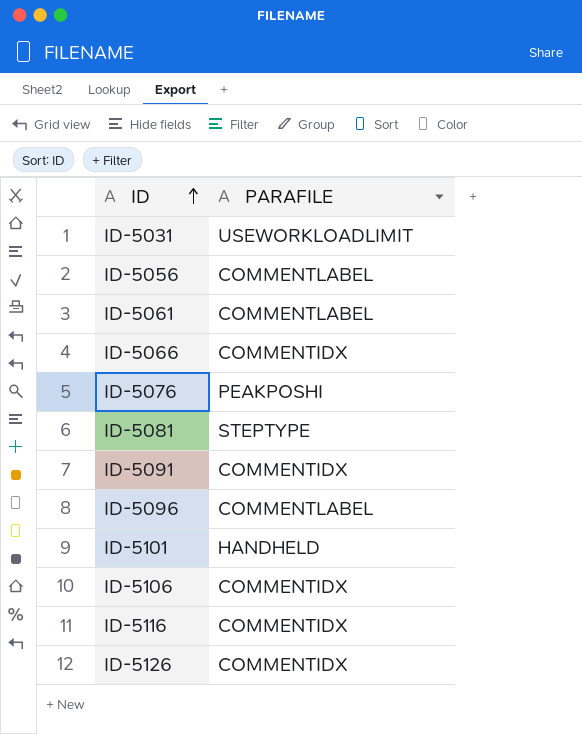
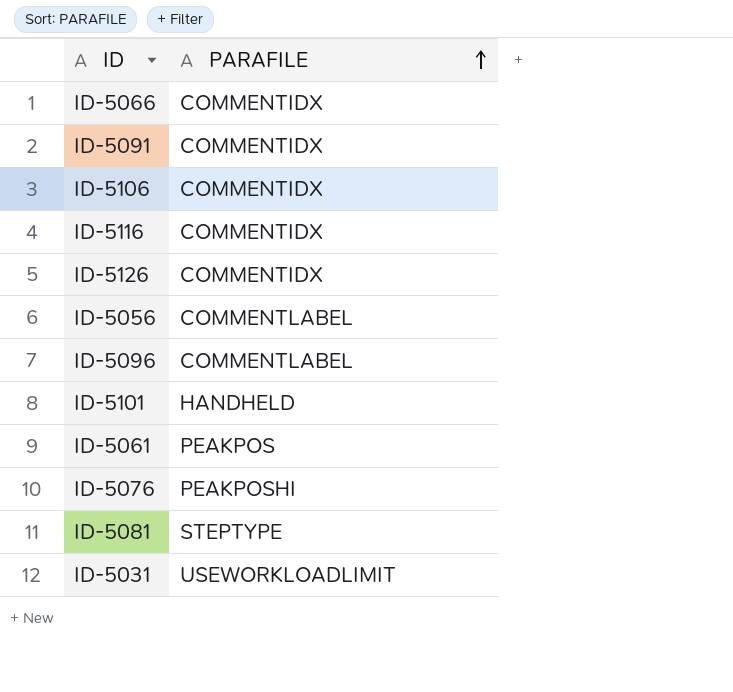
row order: ID ascending -> PARAFILE ascending
ID-5061 | PARAFILE: COMMENTLABEL -> PEAKPOS

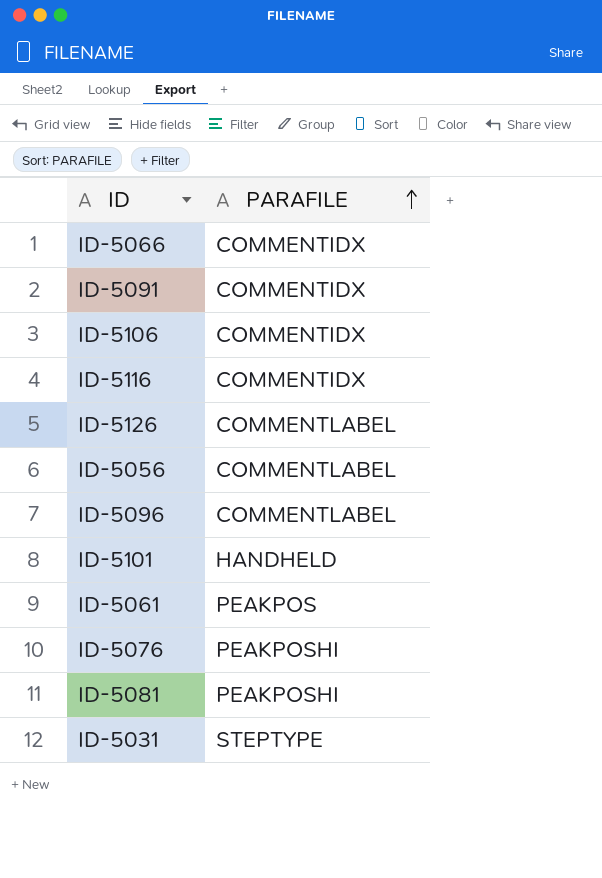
ID-5126 | PARAFILE: COMMENTIDX -> COMMENTLABEL
ID-5081 | PARAFILE: STEPTYPE -> PEAKPOSHI
ID-5031 | PARAFILE: USEWORKLOADLIMIT -> STEPTYPE

